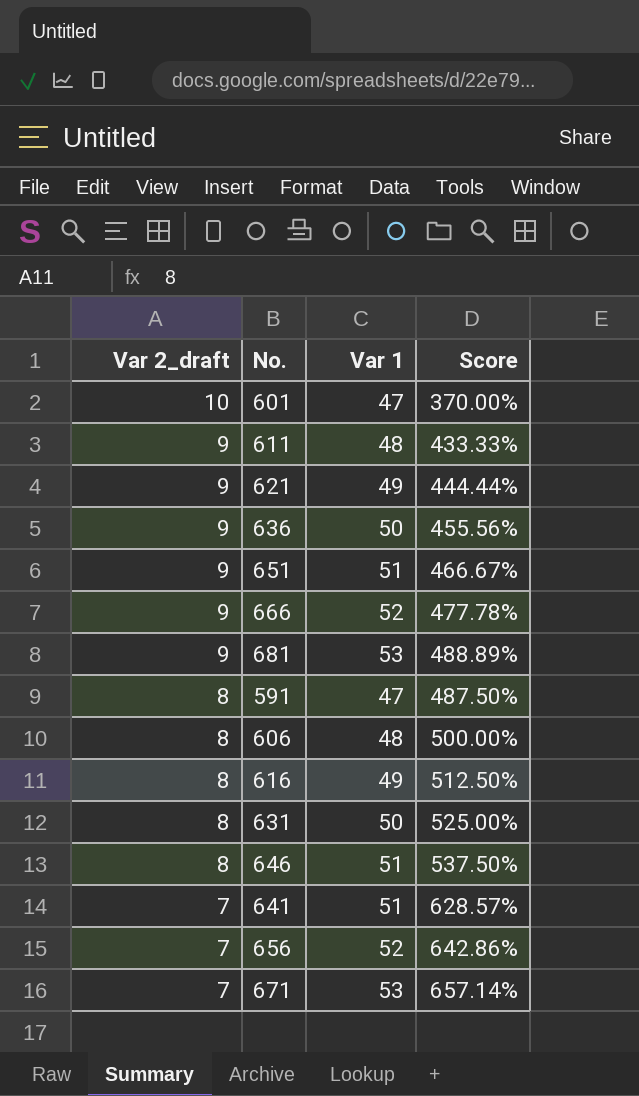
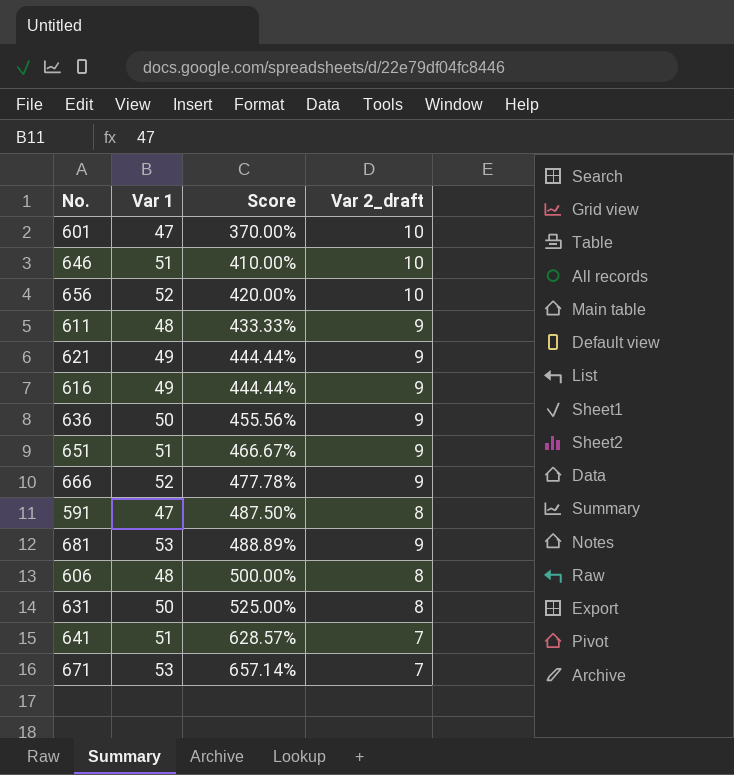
row order: Var 2_draft descending -> Score ascending
column Var 2_draft | position: 1 -> 4
646 | Score: 537.50% -> 410.00%
646 | Var 2_draft: 8 -> 10
656 | Score: 642.86% -> 420.00%
656 | Var 2_draft: 7 -> 10
616 | Score: 512.50% -> 444.44%
616 | Var 2_draft: 8 -> 9

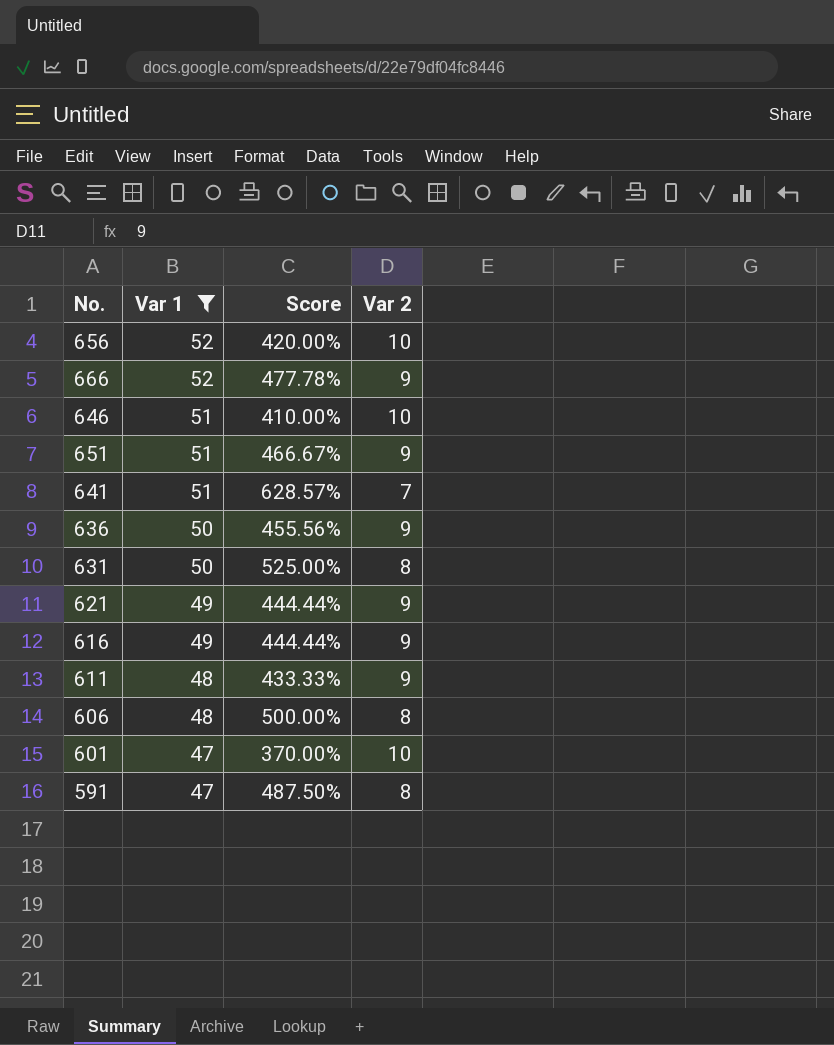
filter: none -> Var 1 != 53
row order: Score ascending -> Var 1 descending
column name: Var 2_draft -> Var 2

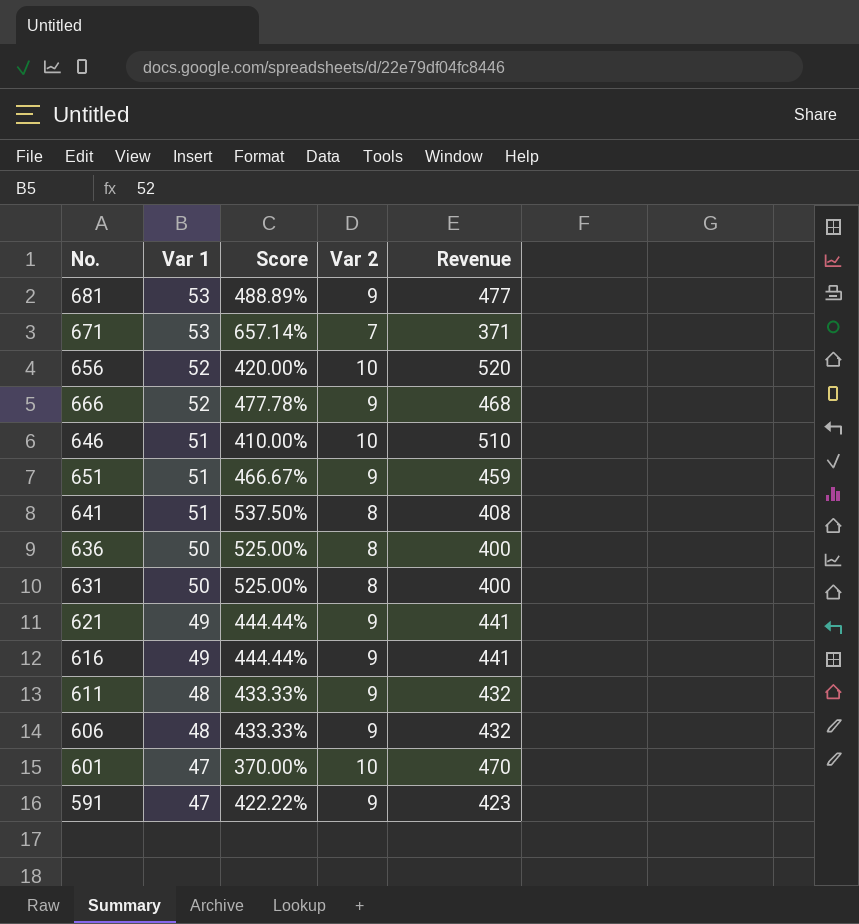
filter: Var 1 != 53 -> none
column Revenue | formula: none -> [Var 1] * [Var 2]
641 | Score: 628.57% -> 537.50%
641 | Var 2: 7 -> 8
636 | Score: 455.56% -> 525.00%
636 | Var 2: 9 -> 8
606 | Score: 500.00% -> 433.33%
606 | Var 2: 8 -> 9
591 | Score: 487.50% -> 422.22%
591 | Var 2: 8 -> 9

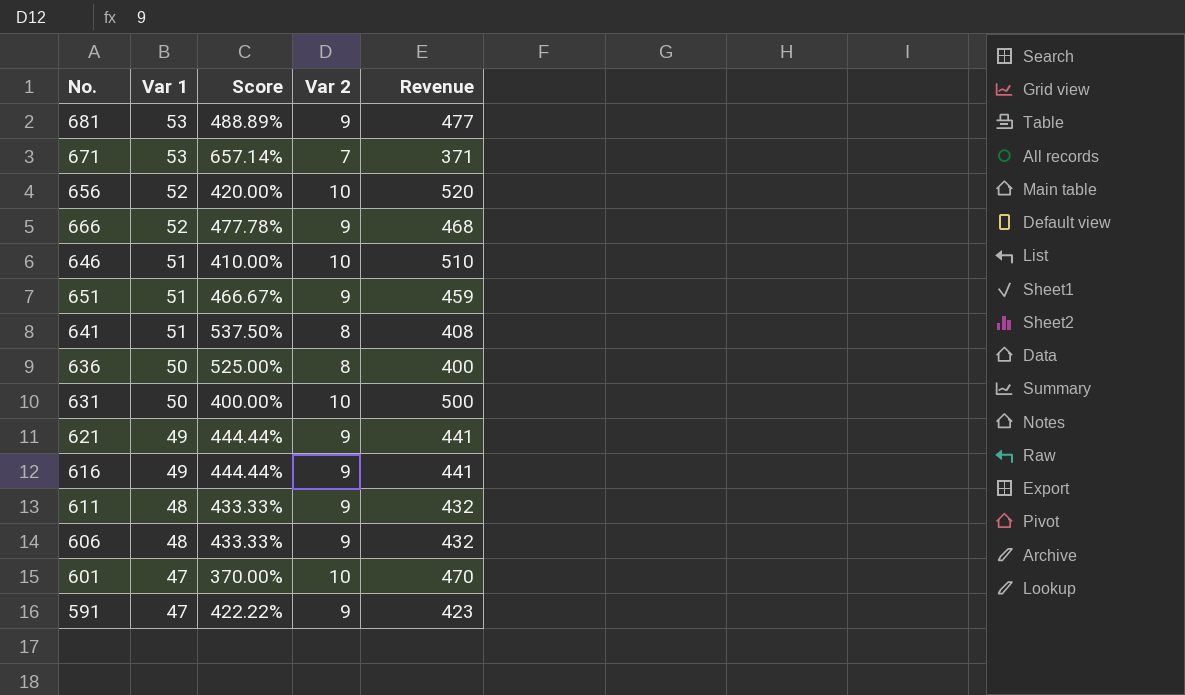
631 | Score: 525.00% -> 400.00%
631 | Var 2: 8 -> 10
631 | Revenue: 400 -> 500

